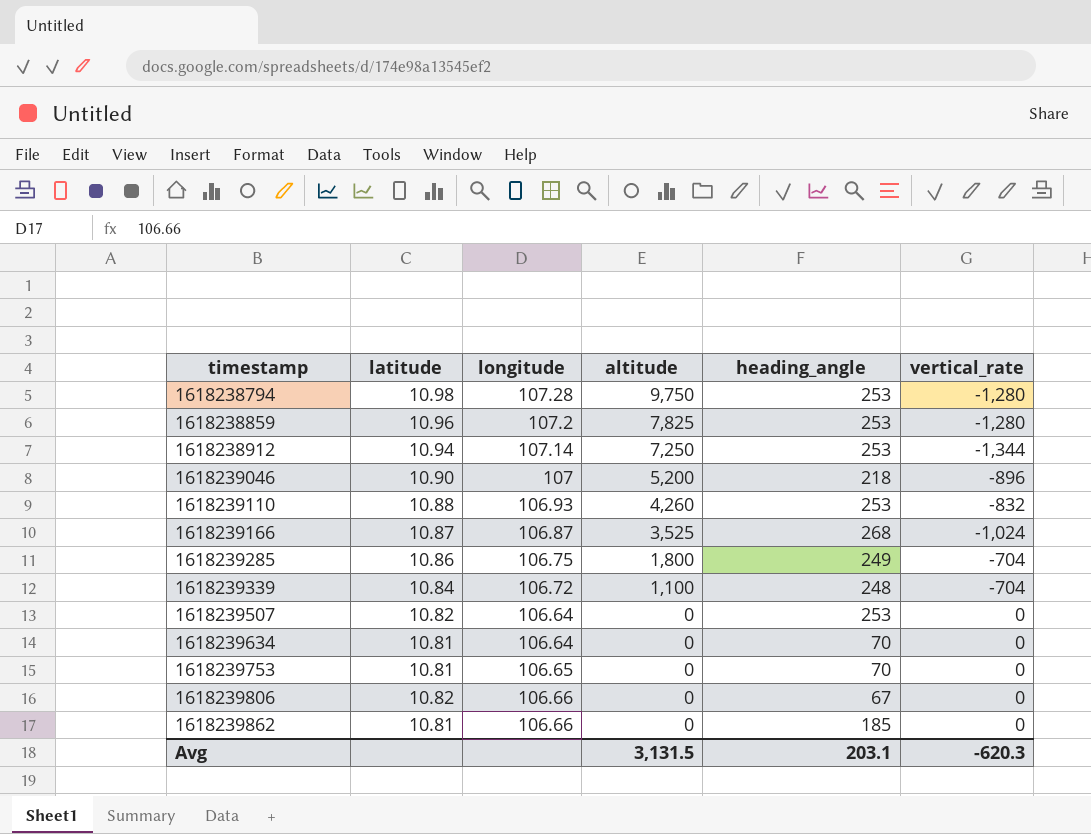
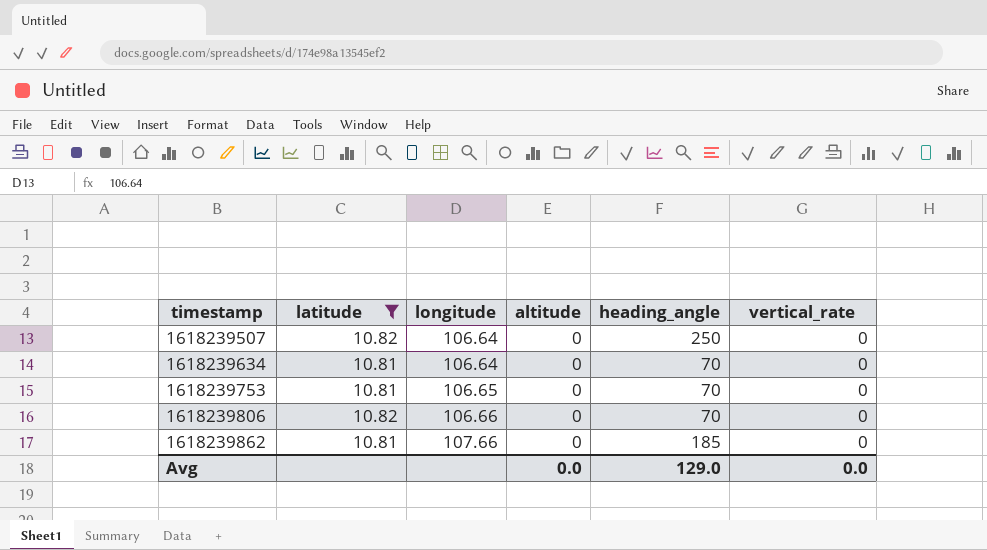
filter: none -> latitude <= 10.82
1618239507 | heading_angle: 253 -> 250
1618239806 | heading_angle: 67 -> 70
1618239862 | longitude: 106.66 -> 107.66
Avg | altitude: 3,131.5 -> 0.0
Avg | heading_angle: 203.1 -> 129.0
Avg | vertical_rate: -620.3 -> 0.0

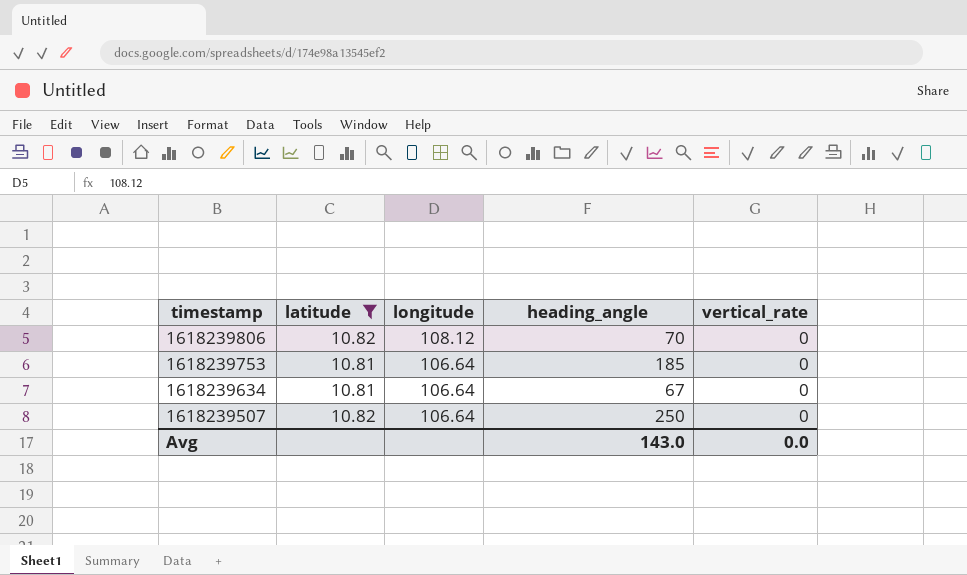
row order: timestamp ascending -> timestamp descending
column altitude | position: 4 -> none
row 1618239862: 10.81 | 107.66 | 0 | 185 | 0 -> none
1618239806 | longitude: 106.66 -> 108.12
1618239753 | longitude: 106.65 -> 106.64
1618239753 | heading_angle: 70 -> 185
1618239634 | heading_angle: 70 -> 67
Avg | heading_angle: 129.0 -> 143.0

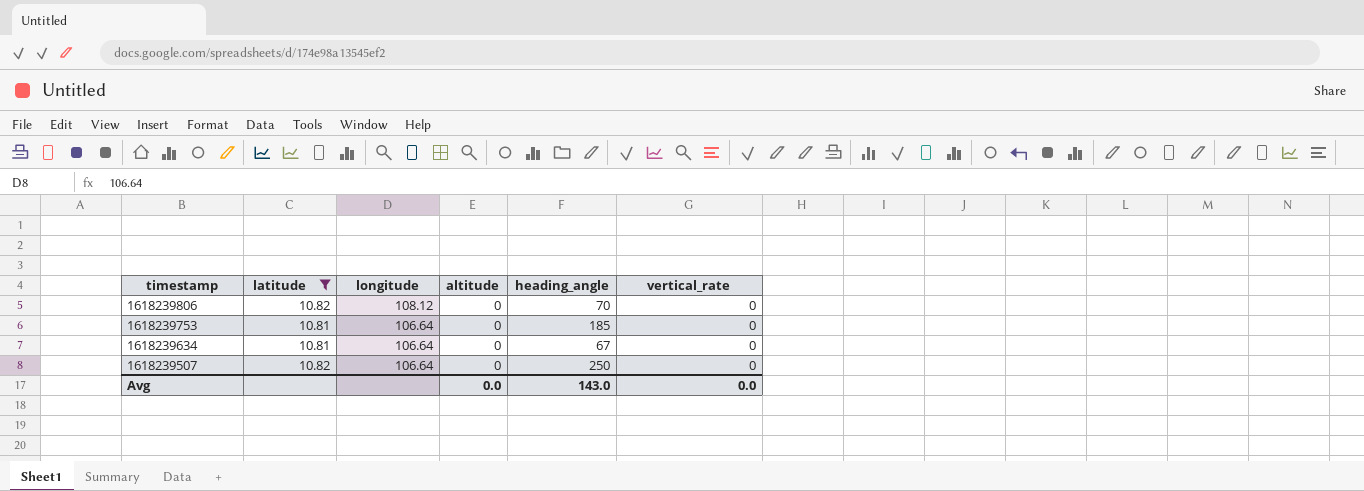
column altitude | position: none -> 4

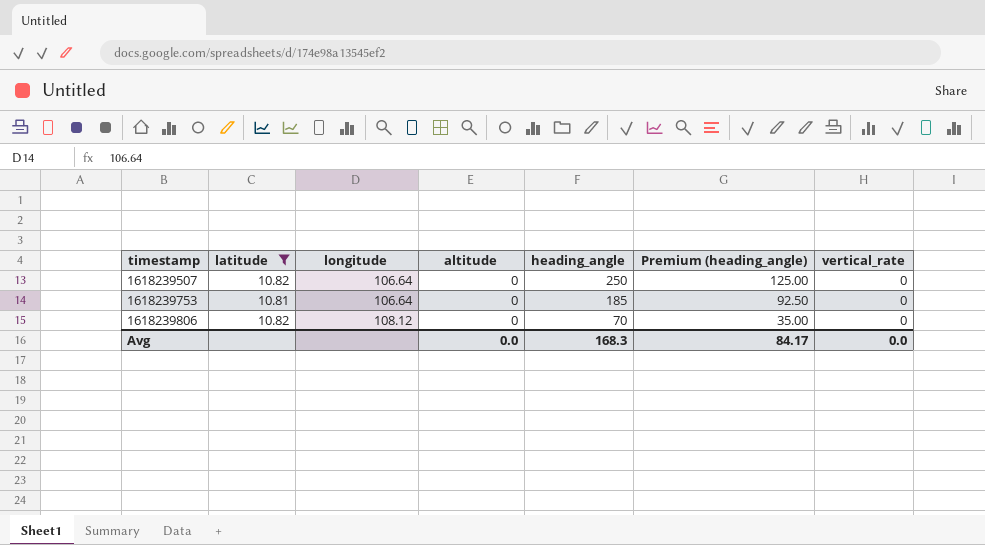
row order: timestamp descending -> timestamp ascending
column Premium (heading_angle) | formula: none -> [heading_angle] * 0.5
row 1618239634: 10.81 | 106.64 | 0 | 67 | 0 -> none
Avg | heading_angle: 143.0 -> 168.3

